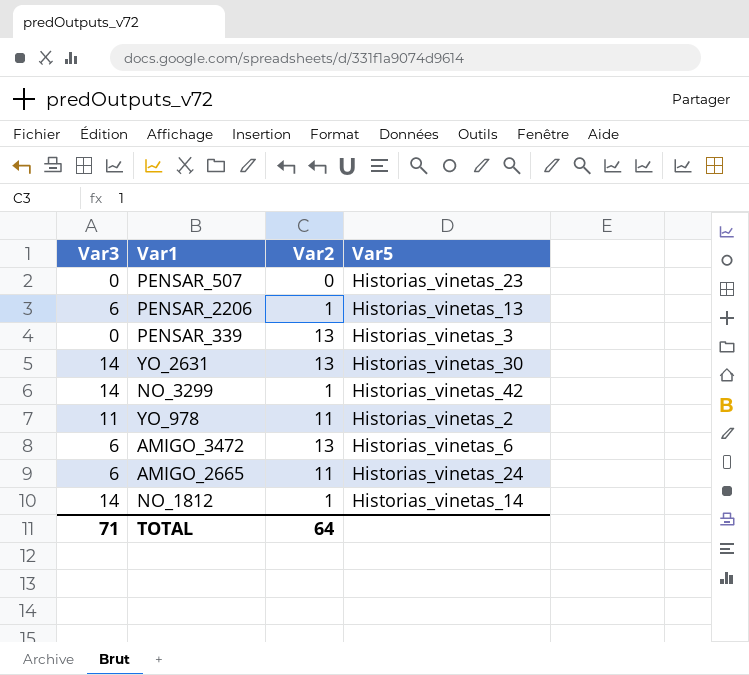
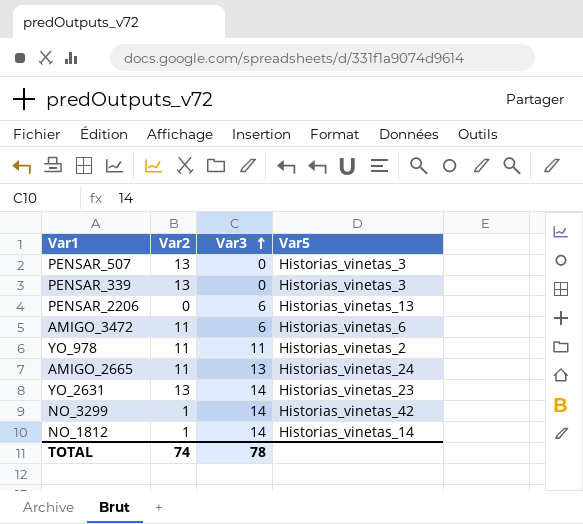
row order: none -> Var3 ascending
column Var3 | position: 1 -> 3
PENSAR_507 | Var2: 0 -> 13
PENSAR_507 | Var5: Historias_vinetas_23 -> Historias_vinetas_3
PENSAR_2206 | Var2: 1 -> 0
AMIGO_3472 | Var2: 13 -> 11
AMIGO_2665 | Var3: 6 -> 13
YO_2631 | Var5: Historias_vinetas_30 -> Historias_vinetas_23
TOTAL | Var2: 64 -> 74
TOTAL | Var3: 71 -> 78

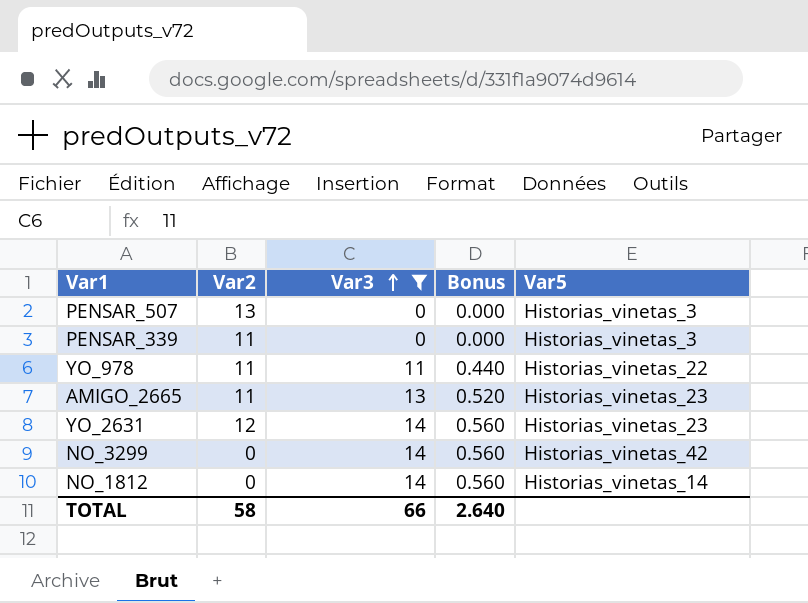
filter: none -> Var3 != 6
column Bonus | formula: none -> [Var3] * 0.04
PENSAR_339 | Var2: 13 -> 11
YO_978 | Var5: Historias_vinetas_2 -> Historias_vinetas_22
AMIGO_2665 | Var5: Historias_vinetas_24 -> Historias_vinetas_23
YO_2631 | Var2: 13 -> 12
NO_3299 | Var2: 1 -> 0
NO_1812 | Var2: 1 -> 0
TOTAL | Var2: 74 -> 58
TOTAL | Var3: 78 -> 66

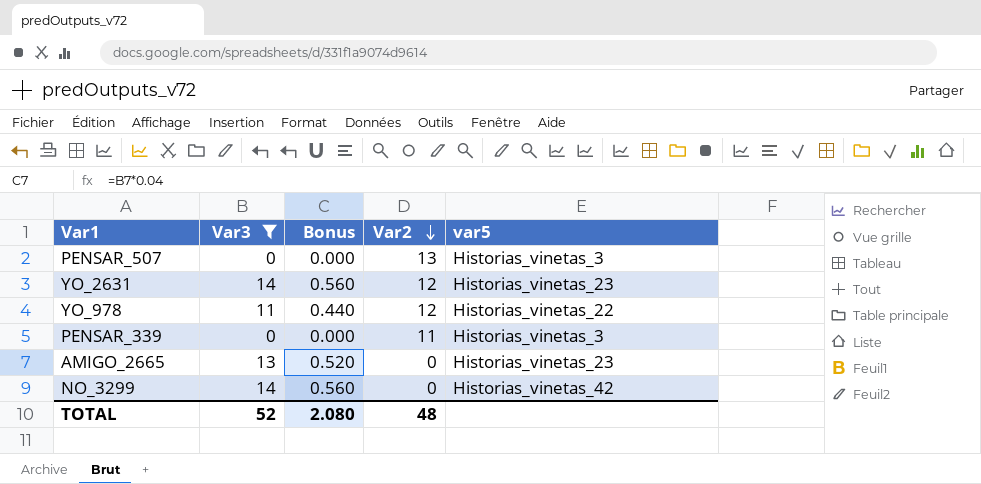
row order: Var3 ascending -> Var2 descending
column Var2 | position: 2 -> 4
column name: Var5 -> var5
row NO_1812: 0 | 14 | 0.560 | Historias_vinetas_14 -> none
YO_978 | Var2: 11 -> 12
AMIGO_2665 | Var2: 11 -> 0
TOTAL | Var3: 66 -> 52
TOTAL | Bonus: 2.640 -> 2.080
TOTAL | Var2: 58 -> 48

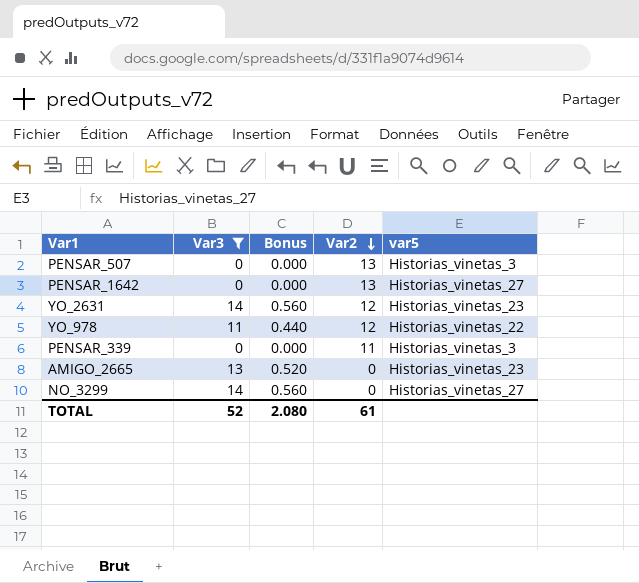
row PENSAR_1642: none -> 0 | 0.000 | 13 | Historias_vinetas_27
NO_3299 | var5: Historias_vinetas_42 -> Historias_vinetas_27
TOTAL | Var2: 48 -> 61

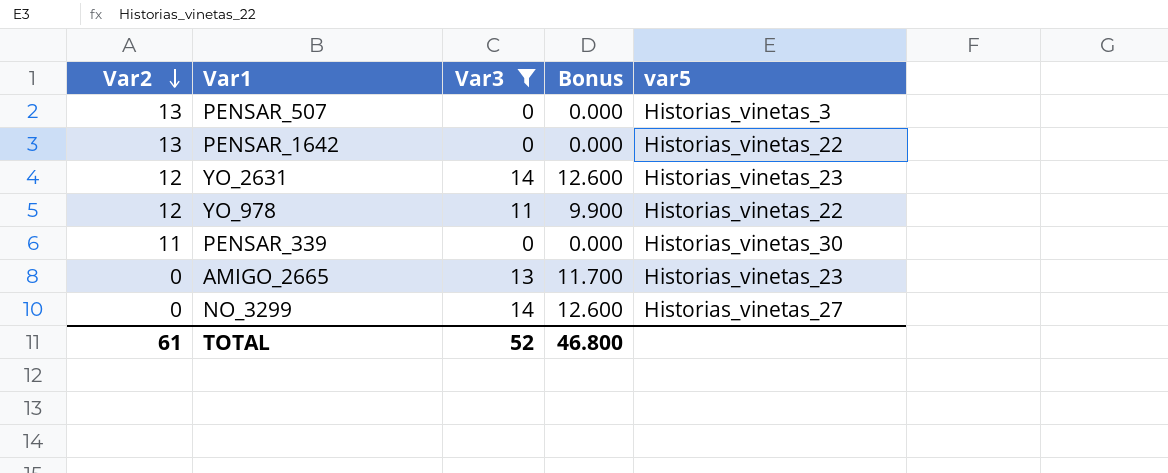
column Var2 | position: 4 -> 1
column Bonus | formula: [Var3] * 0.04 -> [Var3] * 0.9
PENSAR_1642 | var5: Historias_vinetas_27 -> Historias_vinetas_22
PENSAR_339 | var5: Historias_vinetas_3 -> Historias_vinetas_30
TOTAL | Bonus: 2.080 -> 46.800

